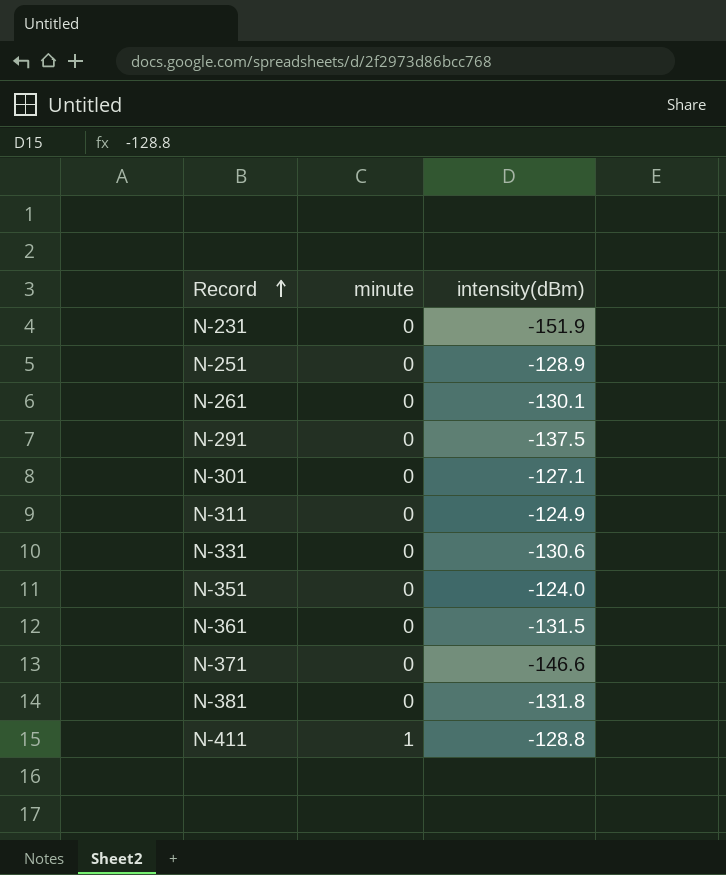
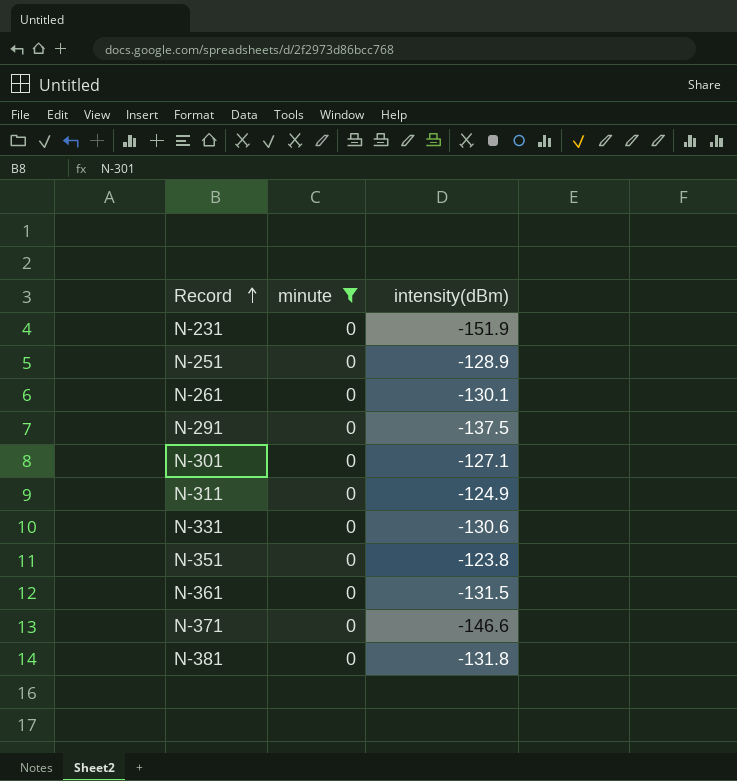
filter: none -> minute = 0
N-351 | intensity(dBm): -124.0 -> -123.8

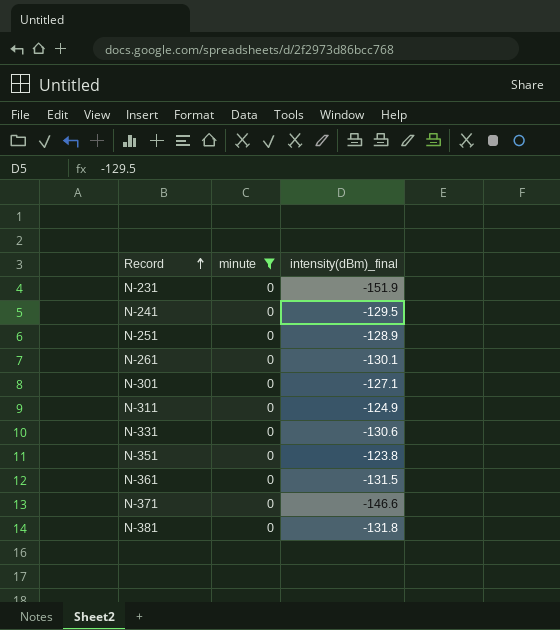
column name: intensity(dBm) -> intensity(dBm)_final
row N-291: 0 | -137.5 -> none
row N-241: none -> 0 | -129.5

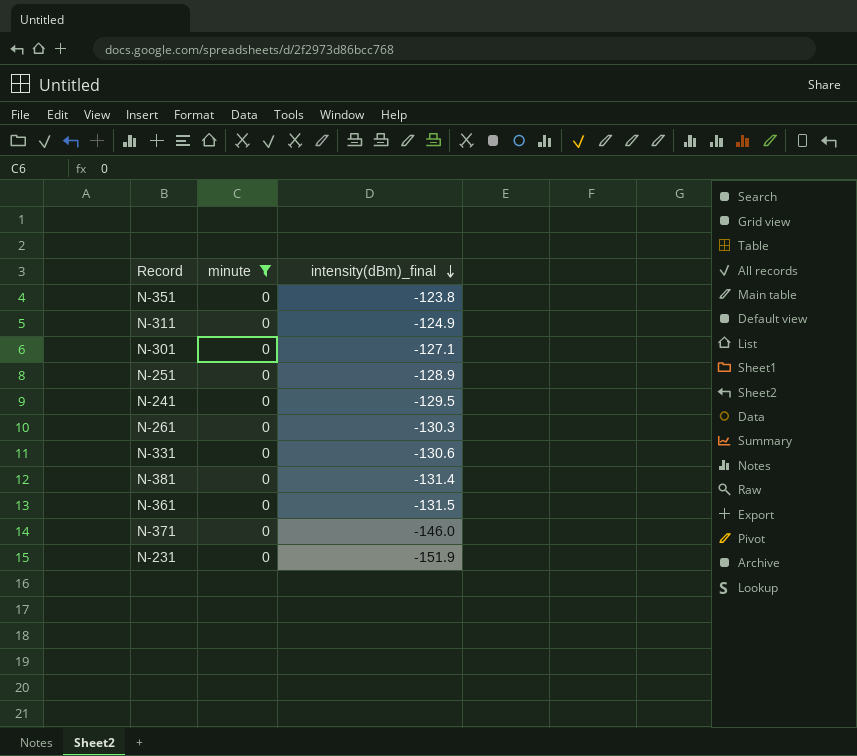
row order: Record ascending -> intensity(dBm)_final descending
N-261 | intensity(dBm)_final: -130.1 -> -130.3
N-381 | intensity(dBm)_final: -131.8 -> -131.4
N-371 | intensity(dBm)_final: -146.6 -> -146.0

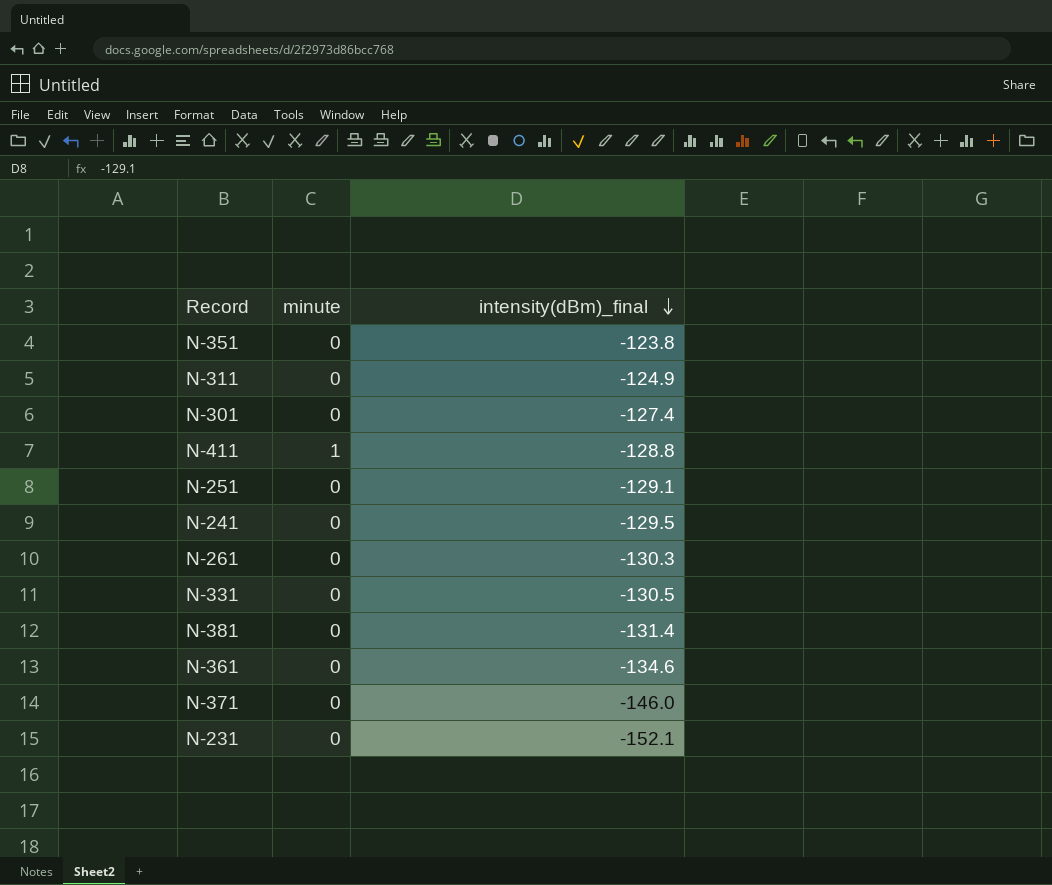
filter: minute = 0 -> none
N-301 | intensity(dBm)_final: -127.1 -> -127.4
N-251 | intensity(dBm)_final: -128.9 -> -129.1
N-331 | intensity(dBm)_final: -130.6 -> -130.5
N-361 | intensity(dBm)_final: -131.5 -> -134.6
N-231 | intensity(dBm)_final: -151.9 -> -152.1

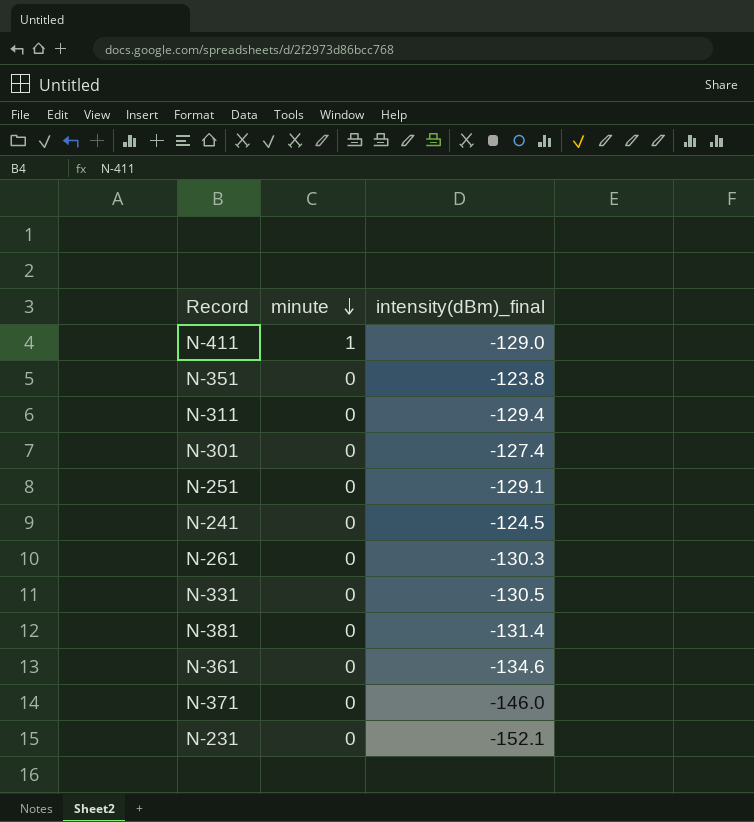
row order: intensity(dBm)_final descending -> minute descending
N-411 | intensity(dBm)_final: -128.8 -> -129.0
N-311 | intensity(dBm)_final: -124.9 -> -129.4
N-241 | intensity(dBm)_final: -129.5 -> -124.5

